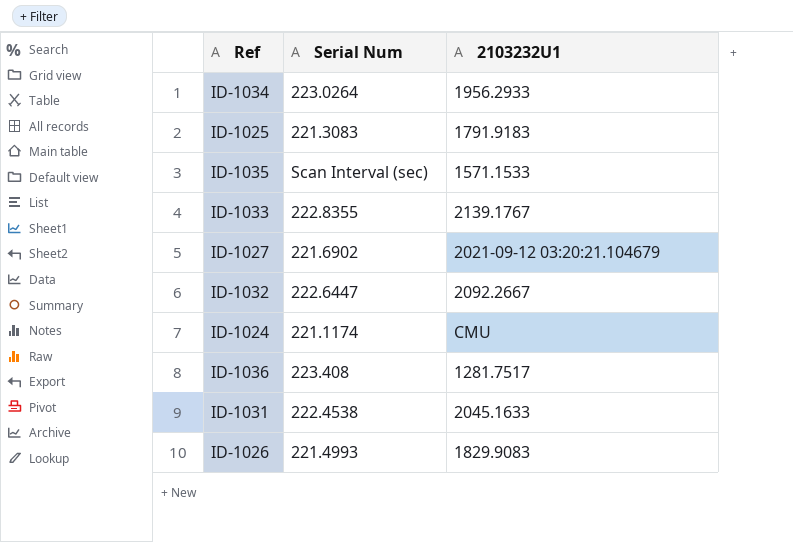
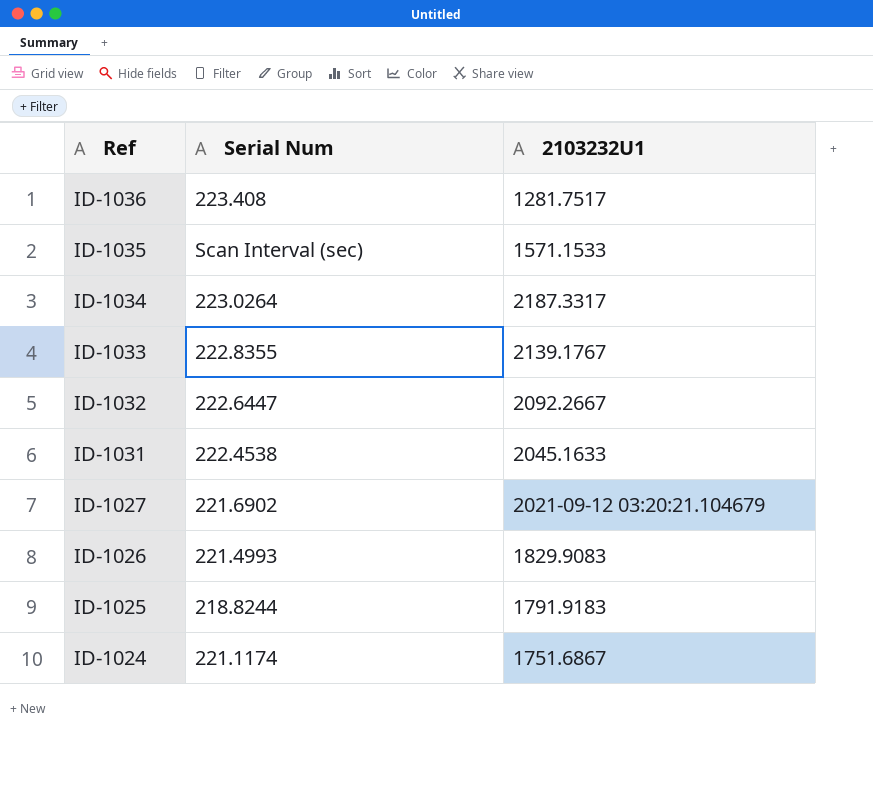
row order: none -> Ref descending
ID-1034 | 2103232U1: 1956.2933 -> 2187.3317
ID-1025 | Serial Num: 221.3083 -> 218.8244
ID-1024 | 2103232U1: CMU -> 1751.6867

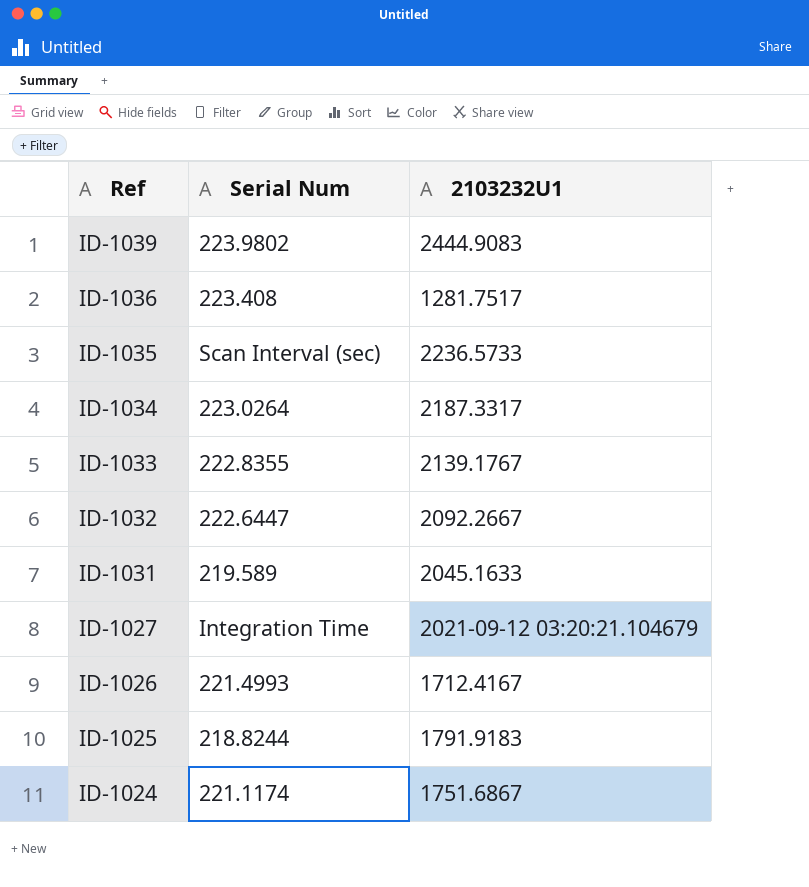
row ID-1039: none -> 223.9802 | 2444.9083
ID-1035 | 2103232U1: 1571.1533 -> 2236.5733
ID-1031 | Serial Num: 222.4538 -> 219.589
ID-1027 | Serial Num: 221.6902 -> Integration Time
ID-1026 | 2103232U1: 1829.9083 -> 1712.4167

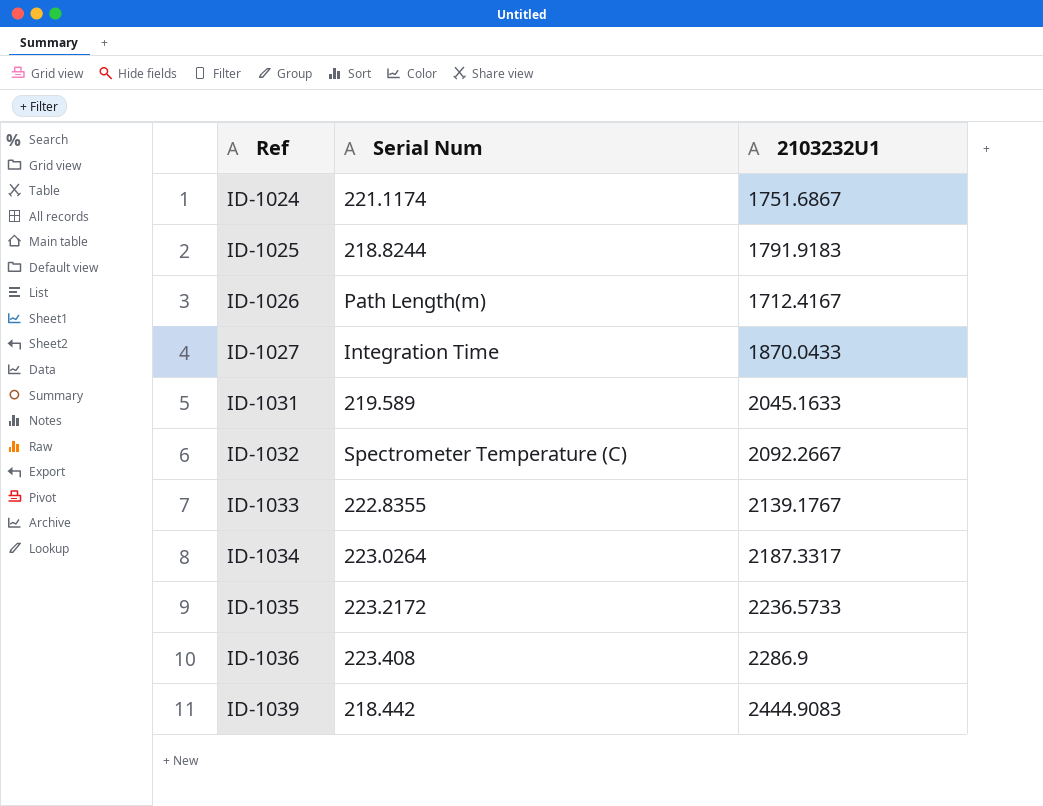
row order: Ref descending -> Ref ascending
ID-1026 | Serial Num: 221.4993 -> Path Length(m)
ID-1027 | 2103232U1: 2021-09-12 03:20:21.104679 -> 1870.0433
ID-1032 | Serial Num: 222.6447 -> Spectrometer Temperature (C)
ID-1035 | Serial Num: Scan Interval (sec) -> 223.2172
ID-1036 | 2103232U1: 1281.7517 -> 2286.9
ID-1039 | Serial Num: 223.9802 -> 218.442

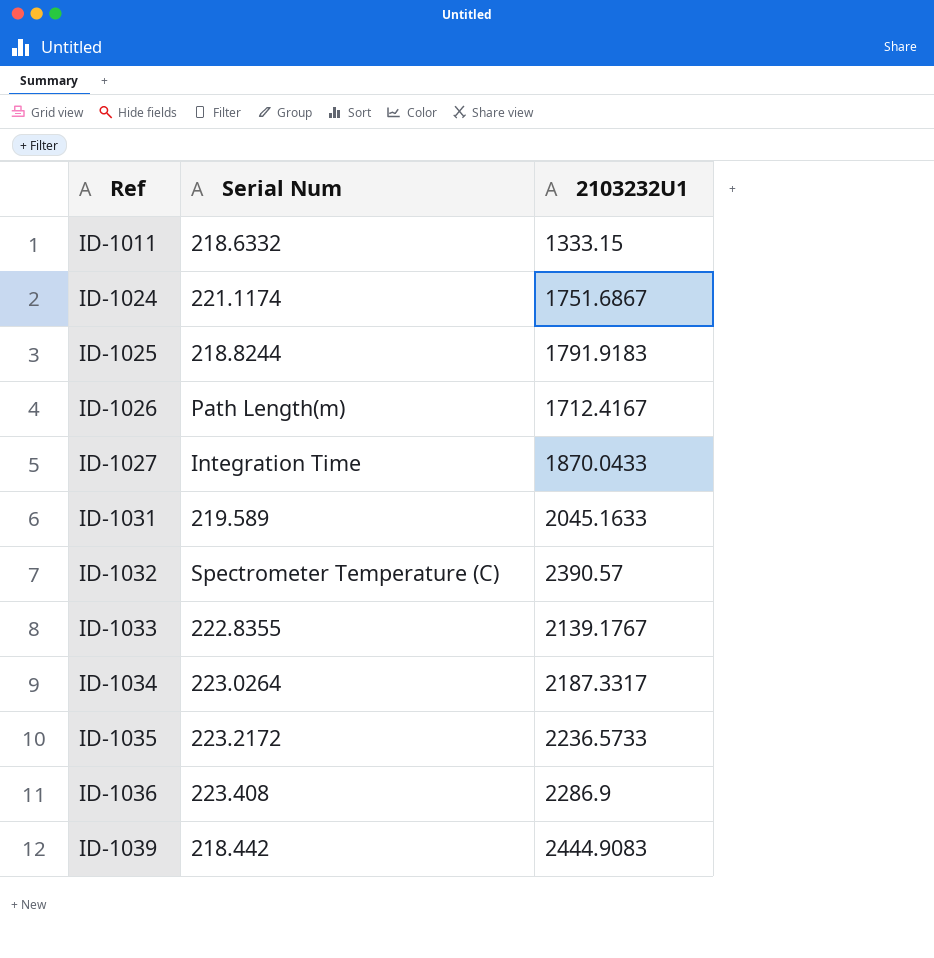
row ID-1011: none -> 218.6332 | 1333.15
ID-1032 | 2103232U1: 2092.2667 -> 2390.57

